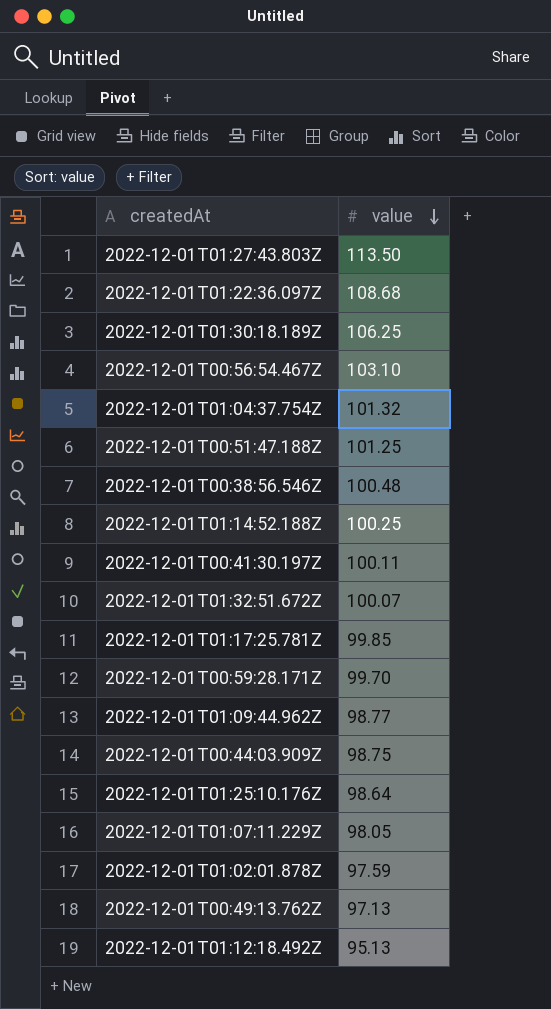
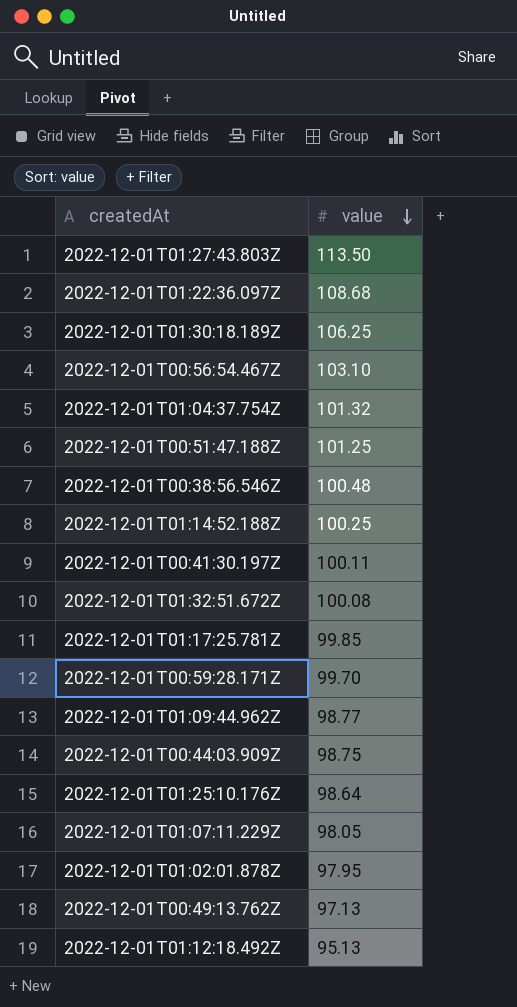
2022-12-01T01:32:51.672Z | value: 100.07 -> 100.08
2022-12-01T01:02:01.878Z | value: 97.59 -> 97.95

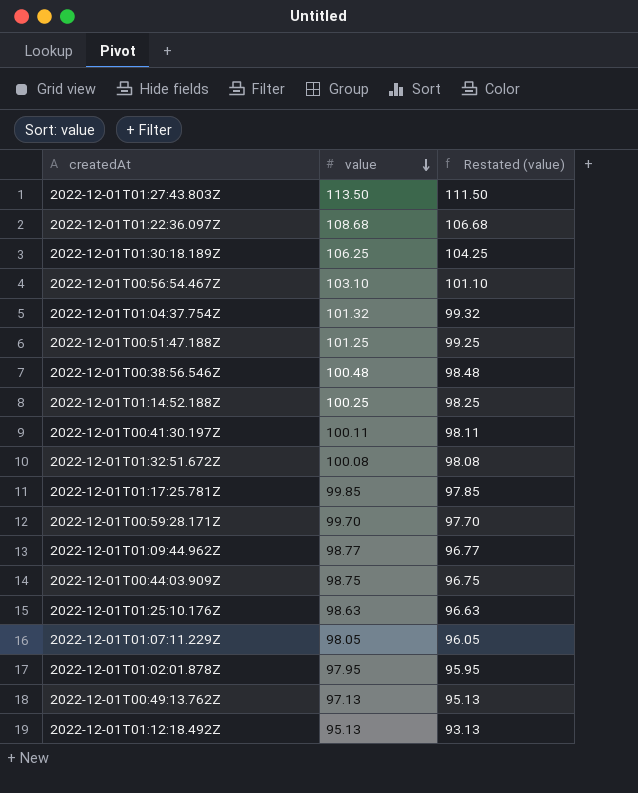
column Restated (value) | formula: none -> [value] - 2
2022-12-01T01:25:10.176Z | value: 98.64 -> 98.63

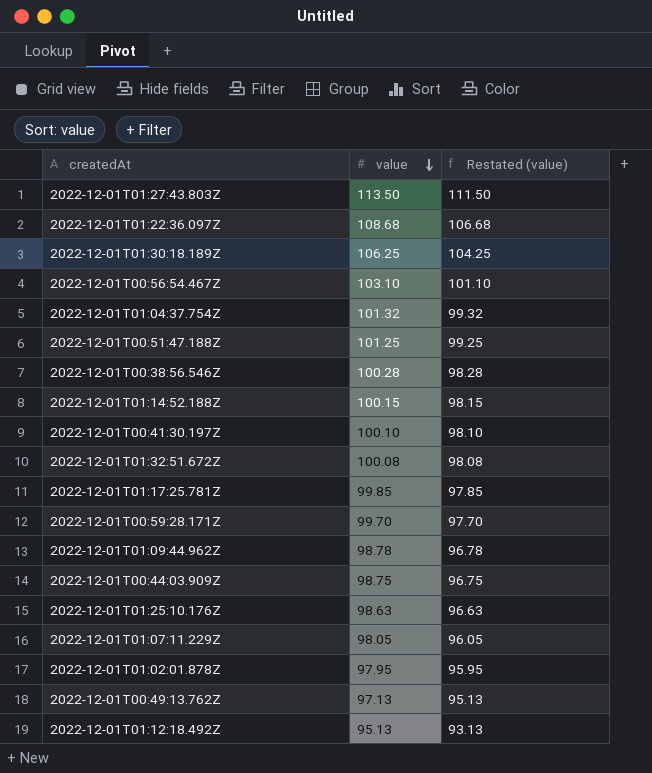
2022-12-01T00:38:56.546Z | value: 100.48 -> 100.28
2022-12-01T00:38:56.546Z | Restated (value): 98.48 -> 98.28
2022-12-01T01:14:52.188Z | value: 100.25 -> 100.15
2022-12-01T01:14:52.188Z | Restated (value): 98.25 -> 98.15
2022-12-01T00:41:30.197Z | value: 100.11 -> 100.10
2022-12-01T00:41:30.197Z | Restated (value): 98.11 -> 98.10
2022-12-01T01:09:44.962Z | value: 98.77 -> 98.78
2022-12-01T01:09:44.962Z | Restated (value): 96.77 -> 96.78

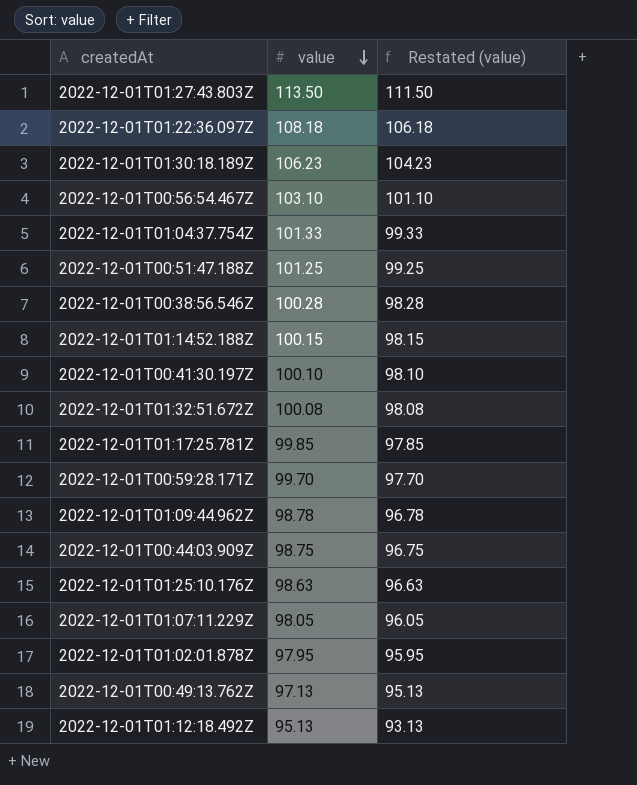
2022-12-01T01:22:36.097Z | value: 108.68 -> 108.18
2022-12-01T01:22:36.097Z | Restated (value): 106.68 -> 106.18
2022-12-01T01:30:18.189Z | value: 106.25 -> 106.23
2022-12-01T01:30:18.189Z | Restated (value): 104.25 -> 104.23
2022-12-01T01:04:37.754Z | value: 101.32 -> 101.33
2022-12-01T01:04:37.754Z | Restated (value): 99.32 -> 99.33

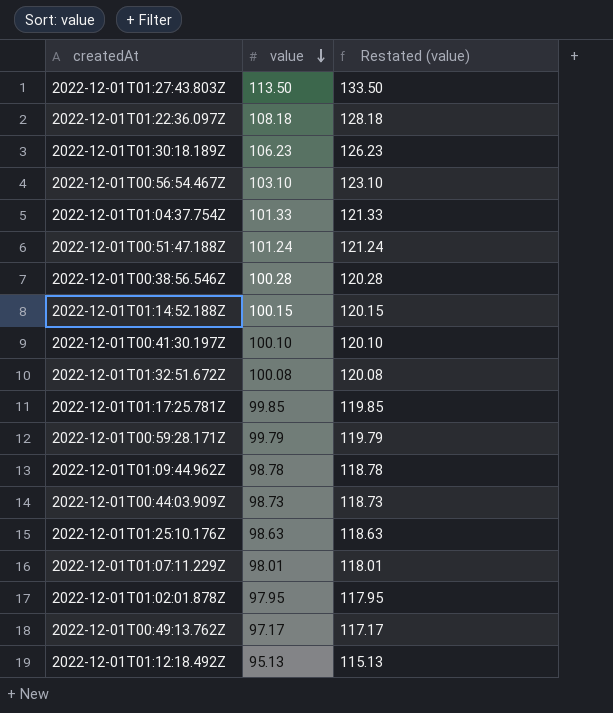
column Restated (value) | formula: [value] - 2 -> [value] + 20
2022-12-01T00:51:47.188Z | value: 101.25 -> 101.24
2022-12-01T00:59:28.171Z | value: 99.70 -> 99.79
2022-12-01T00:44:03.909Z | value: 98.75 -> 98.73
2022-12-01T01:07:11.229Z | value: 98.05 -> 98.01
2022-12-01T00:49:13.762Z | value: 97.13 -> 97.17

